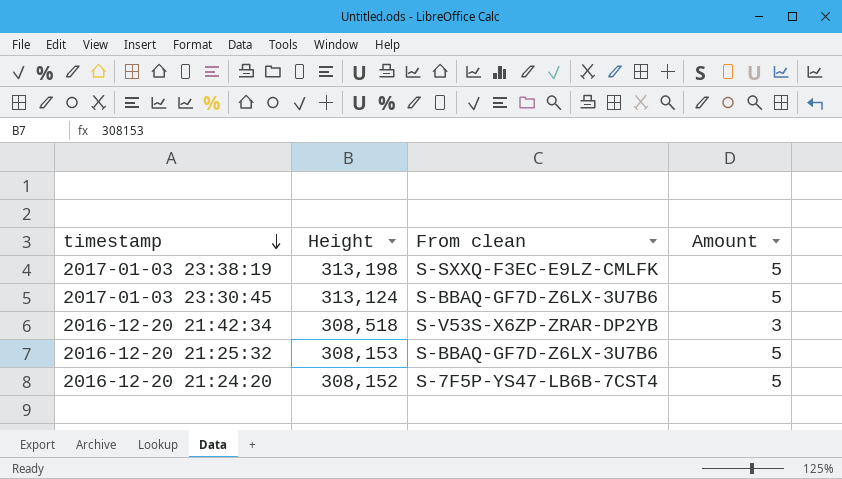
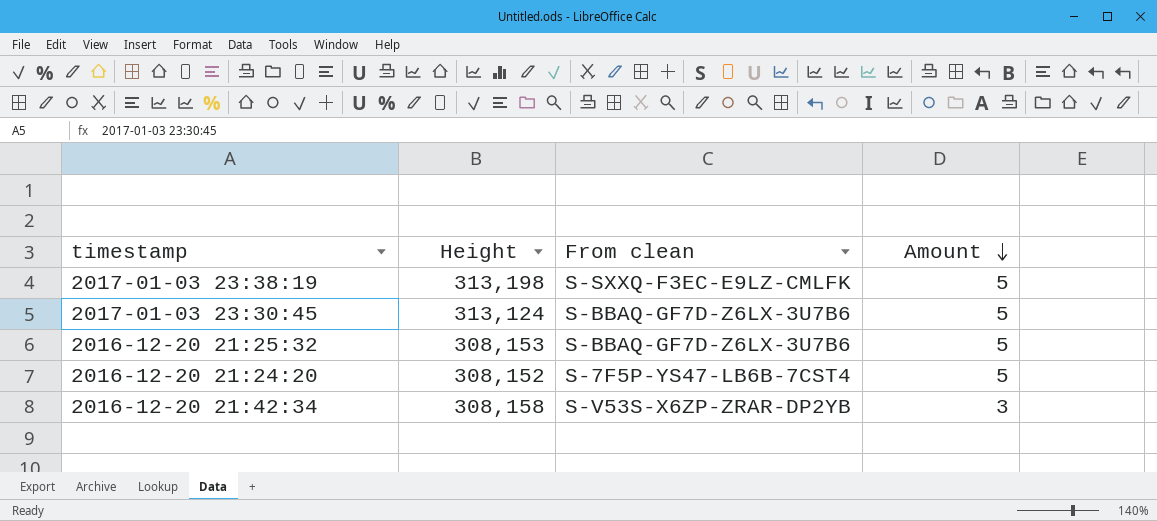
row order: timestamp descending -> Amount descending
2016-12-20 21:42:34 | Height: 308,518 -> 308,158

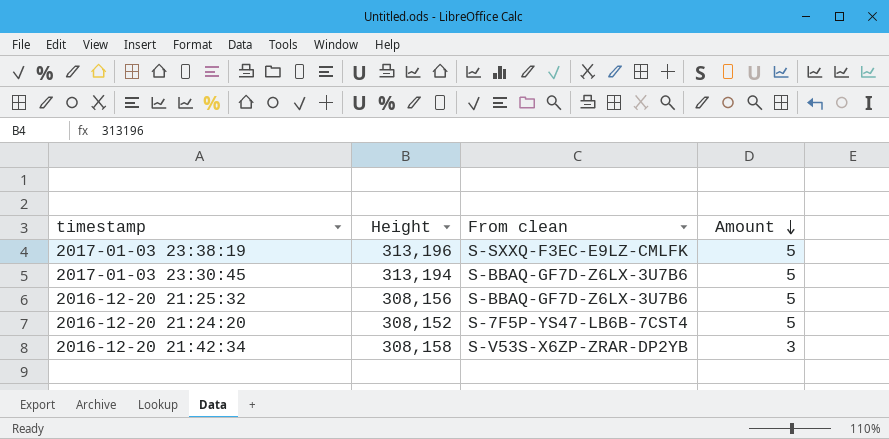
2017-01-03 23:38:19 | Height: 313,198 -> 313,196
2017-01-03 23:30:45 | Height: 313,124 -> 313,194
2016-12-20 21:25:32 | Height: 308,153 -> 308,156

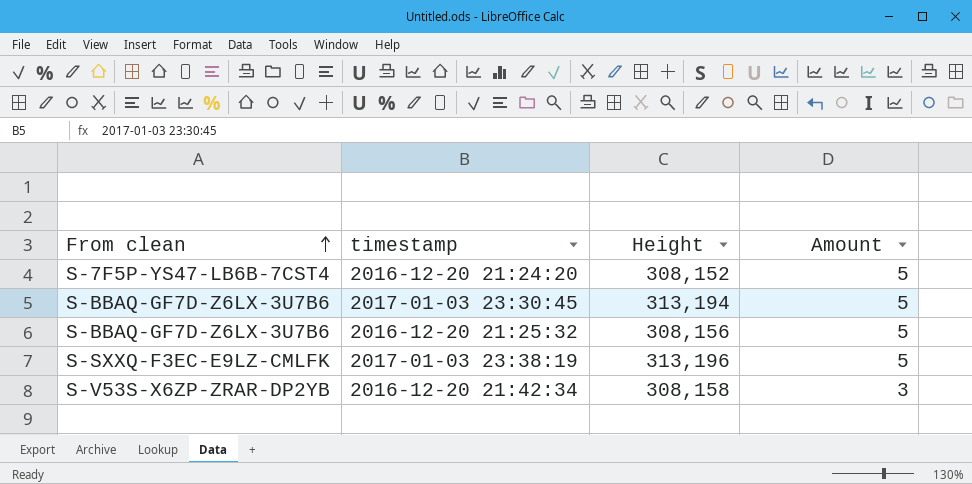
row order: Amount descending -> From clean ascending
column From clean | position: 3 -> 1

